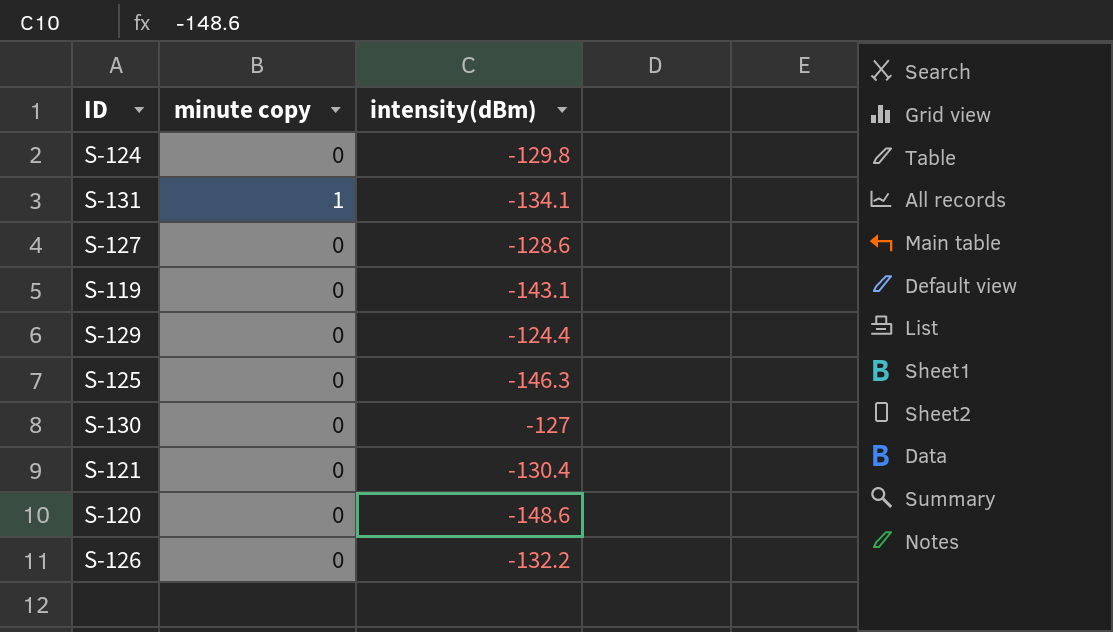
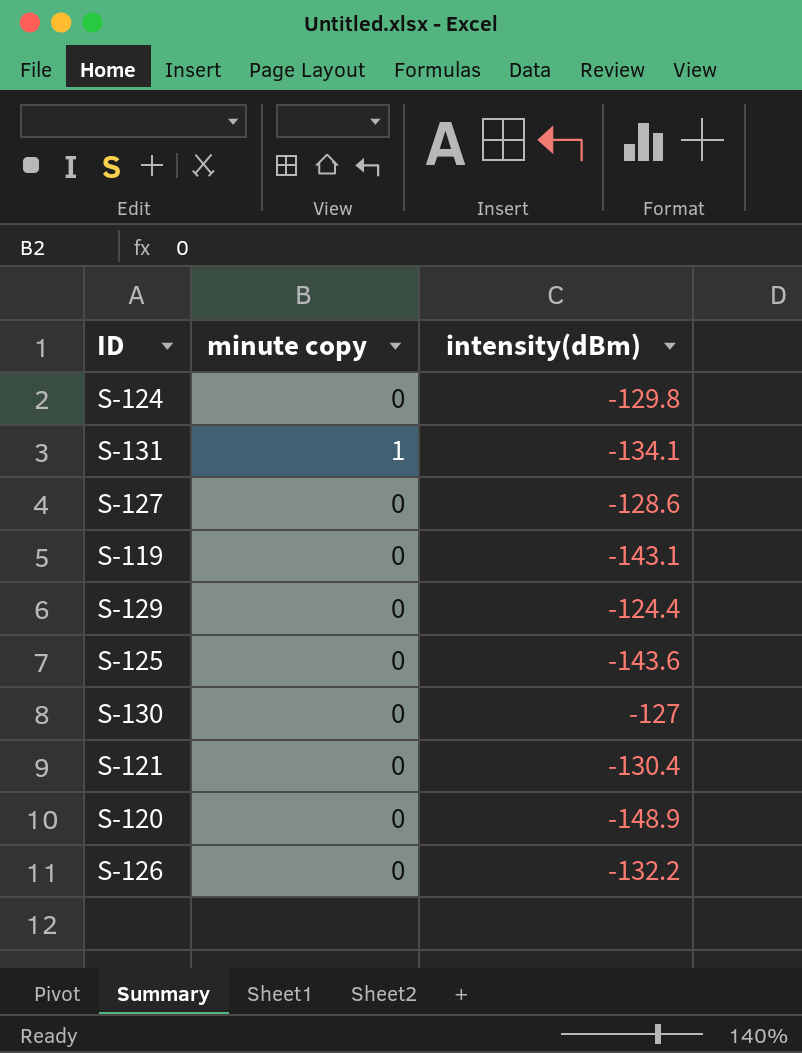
S-125 | intensity(dBm): -146.3 -> -143.6
S-120 | intensity(dBm): -148.6 -> -148.9

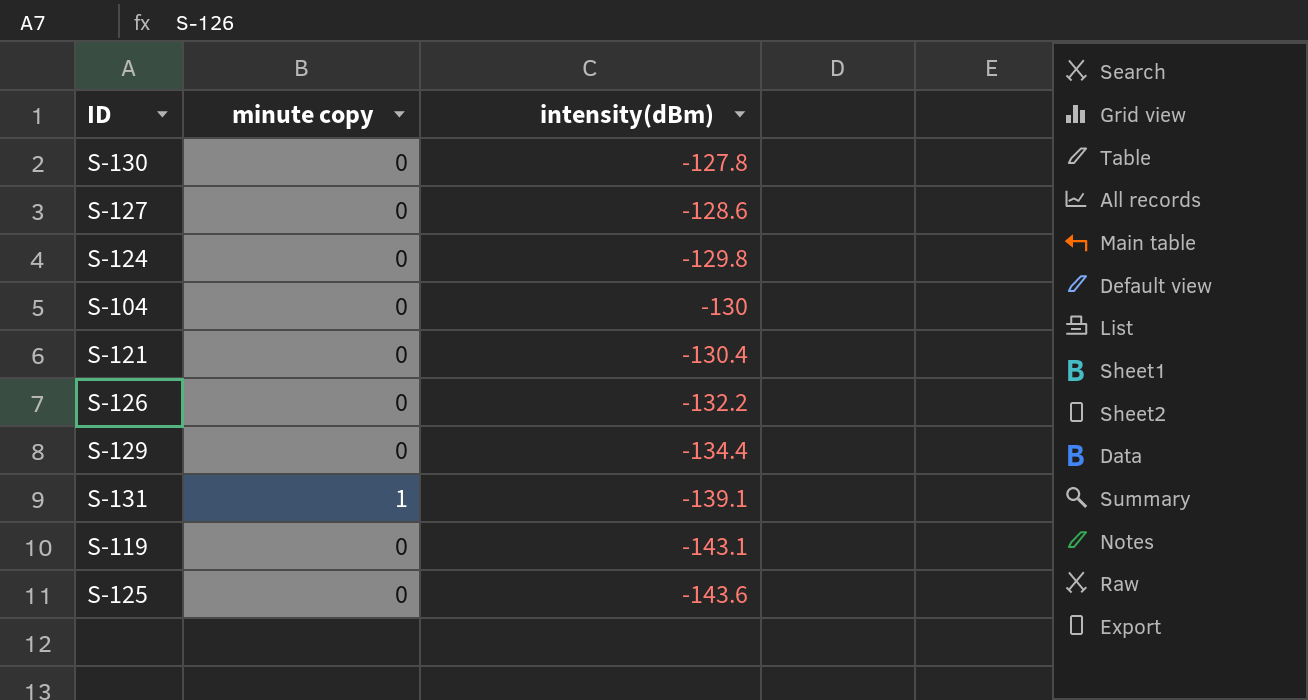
row order: none -> intensity(dBm) descending
row S-120: 0 | -148.9 -> none
S-130 | intensity(dBm): -127 -> -127.8
row S-104: none -> 0 | -130
S-129 | intensity(dBm): -124.4 -> -134.4
S-131 | intensity(dBm): -134.1 -> -139.1

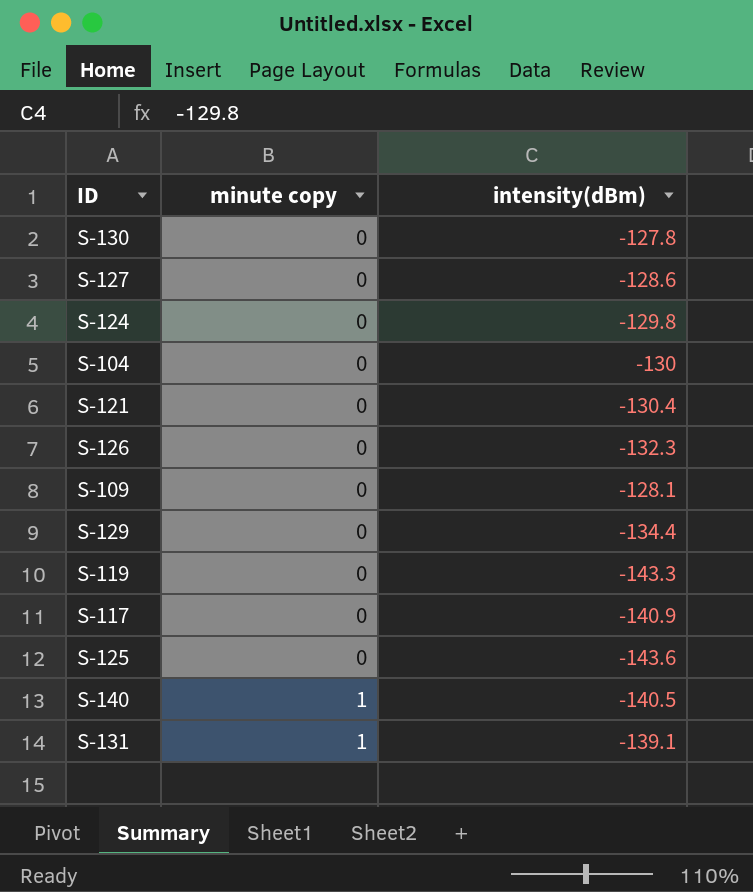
row order: intensity(dBm) descending -> minute copy ascending
S-126 | intensity(dBm): -132.2 -> -132.3
row S-109: none -> 0 | -128.1
S-119 | intensity(dBm): -143.1 -> -143.3
row S-117: none -> 0 | -140.9
row S-140: none -> 1 | -140.5

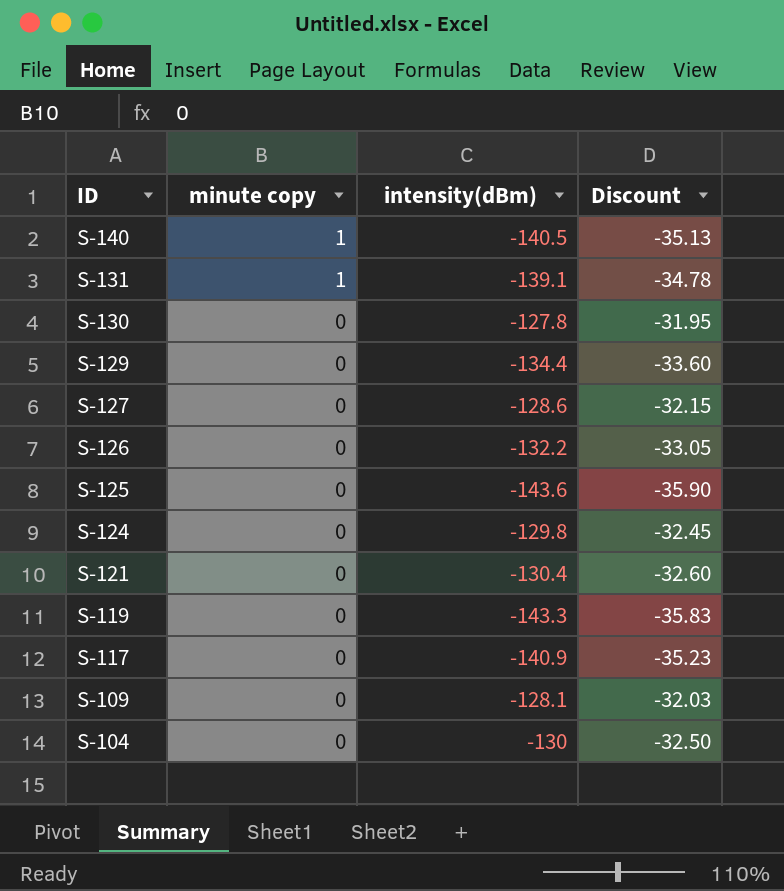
row order: minute copy ascending -> ID descending
column Discount | formula: none -> [intensity(dBm)] * 0.25
S-126 | intensity(dBm): -132.3 -> -132.2

